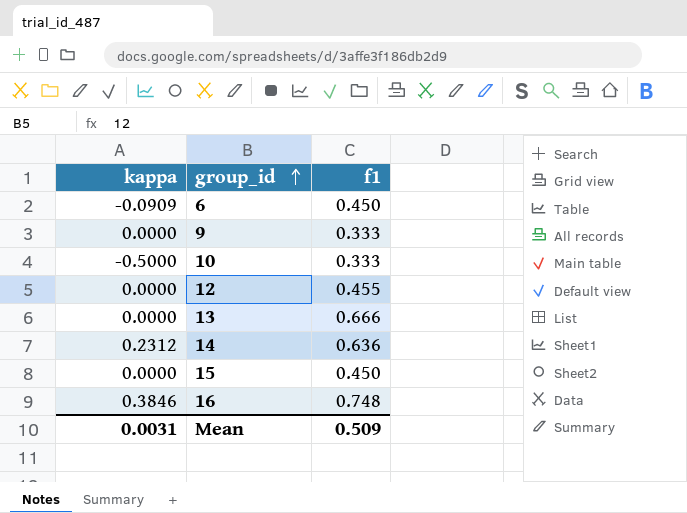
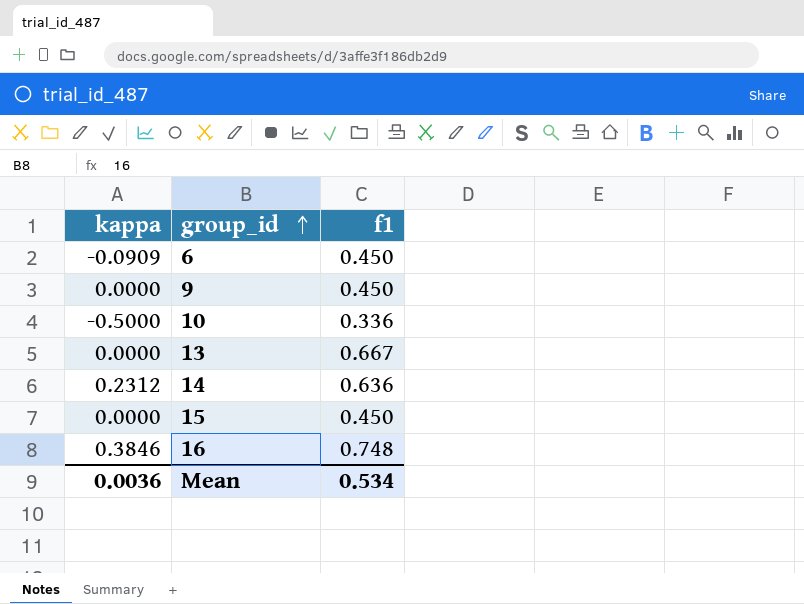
row 12: 0.0000 | 0.455 -> none
9 | f1: 0.333 -> 0.450
10 | f1: 0.333 -> 0.336
13 | f1: 0.666 -> 0.667
Mean | kappa: 0.0031 -> 0.0036
Mean | f1: 0.509 -> 0.534

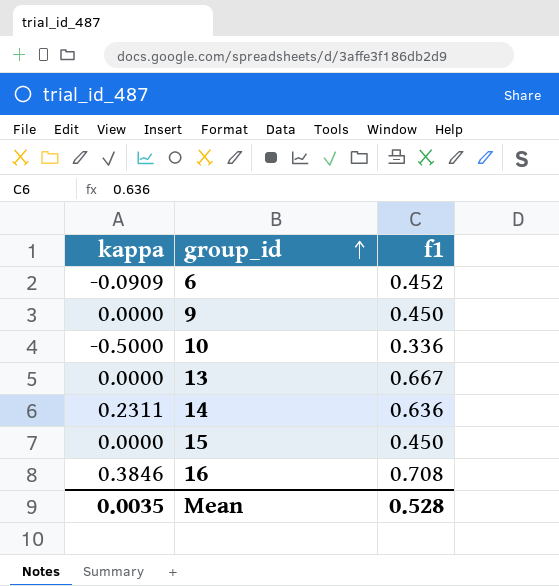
6 | f1: 0.450 -> 0.452
14 | kappa: 0.2312 -> 0.2311
16 | f1: 0.748 -> 0.708
Mean | kappa: 0.0036 -> 0.0035
Mean | f1: 0.534 -> 0.528

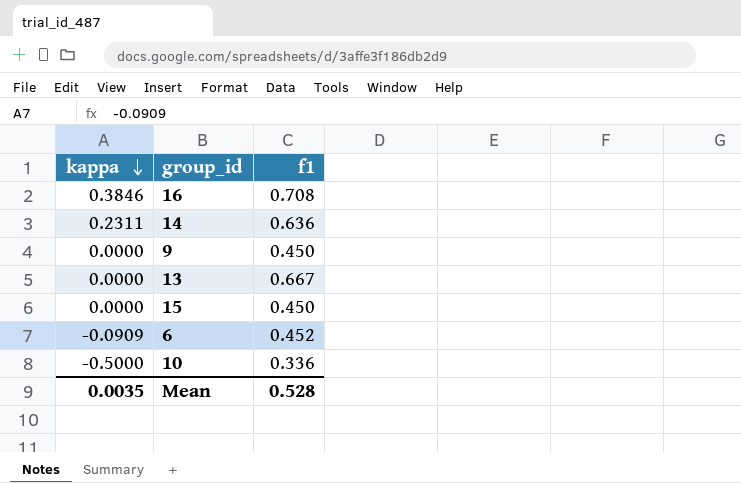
row order: group_id ascending -> kappa descending

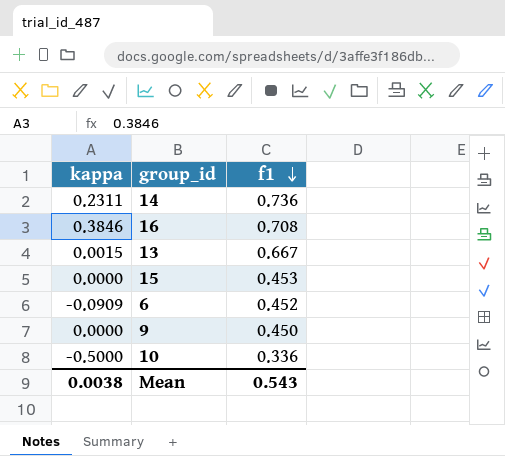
row order: kappa descending -> f1 descending
14 | f1: 0.636 -> 0.736
13 | kappa: 0.0000 -> 0.0015
15 | f1: 0.450 -> 0.453
Mean | kappa: 0.0035 -> 0.0038
Mean | f1: 0.528 -> 0.543

